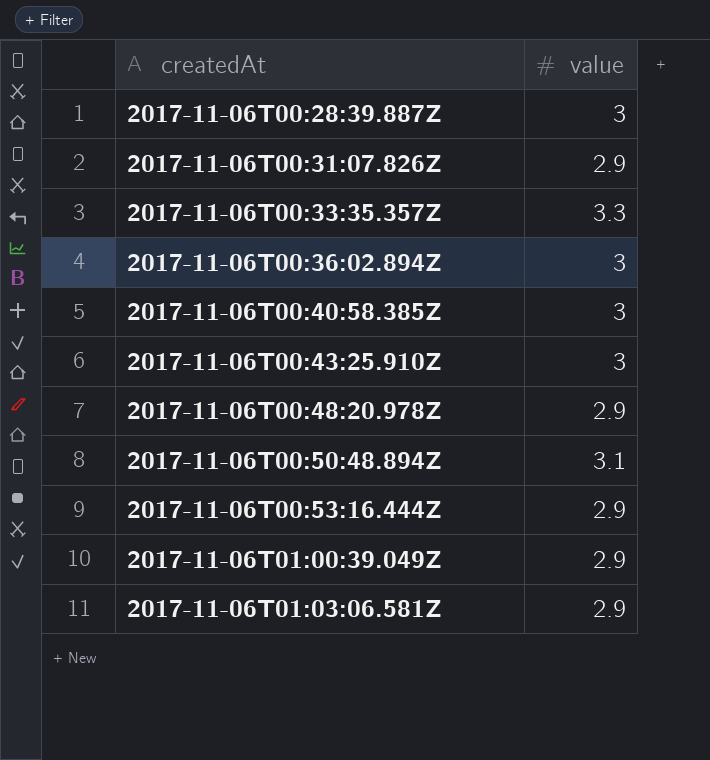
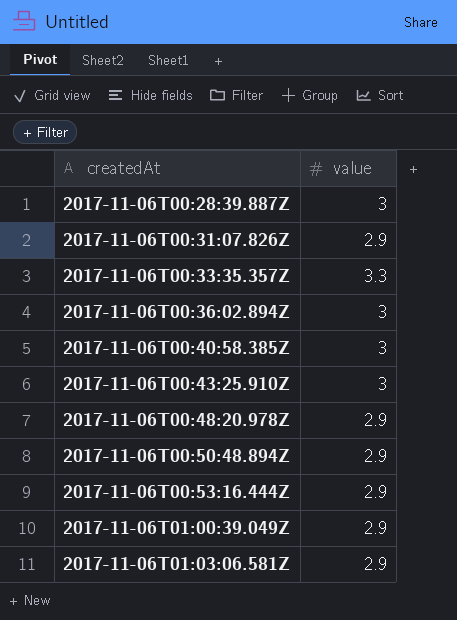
2017-11-06T00:50:48.894Z | value: 3.1 -> 2.9

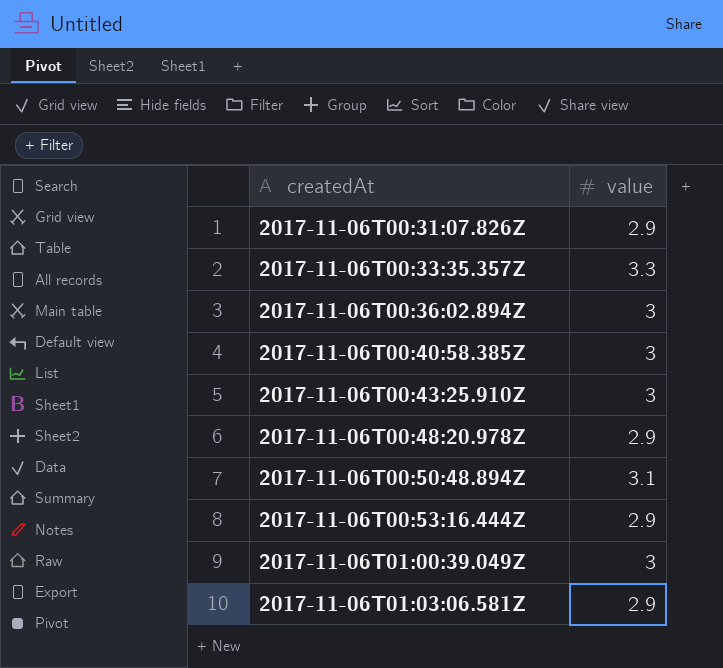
row 2017-11-06T00:28:39.887Z: 3 -> none
2017-11-06T00:50:48.894Z | value: 2.9 -> 3.1
2017-11-06T01:00:39.049Z | value: 2.9 -> 3

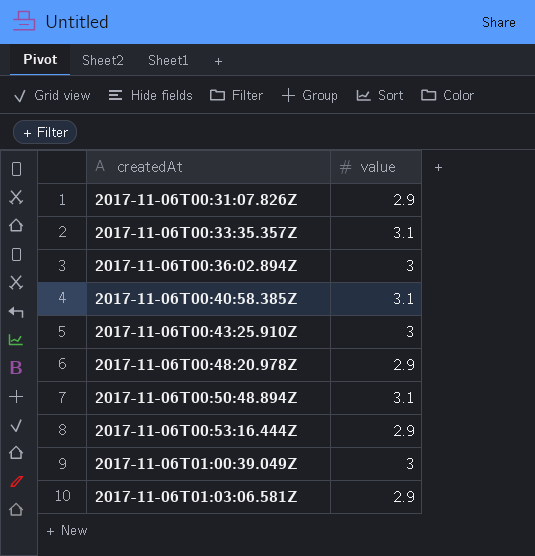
2017-11-06T00:33:35.357Z | value: 3.3 -> 3.1
2017-11-06T00:40:58.385Z | value: 3 -> 3.1

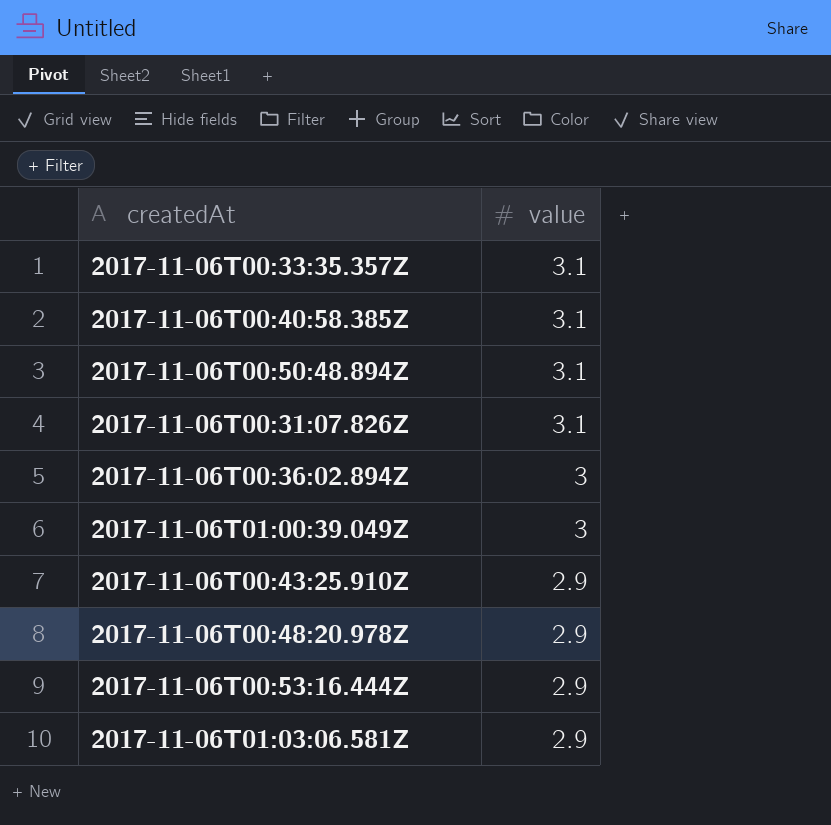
row order: createdAt ascending -> value descending
2017-11-06T00:31:07.826Z | value: 2.9 -> 3.1
2017-11-06T00:43:25.910Z | value: 3 -> 2.9

